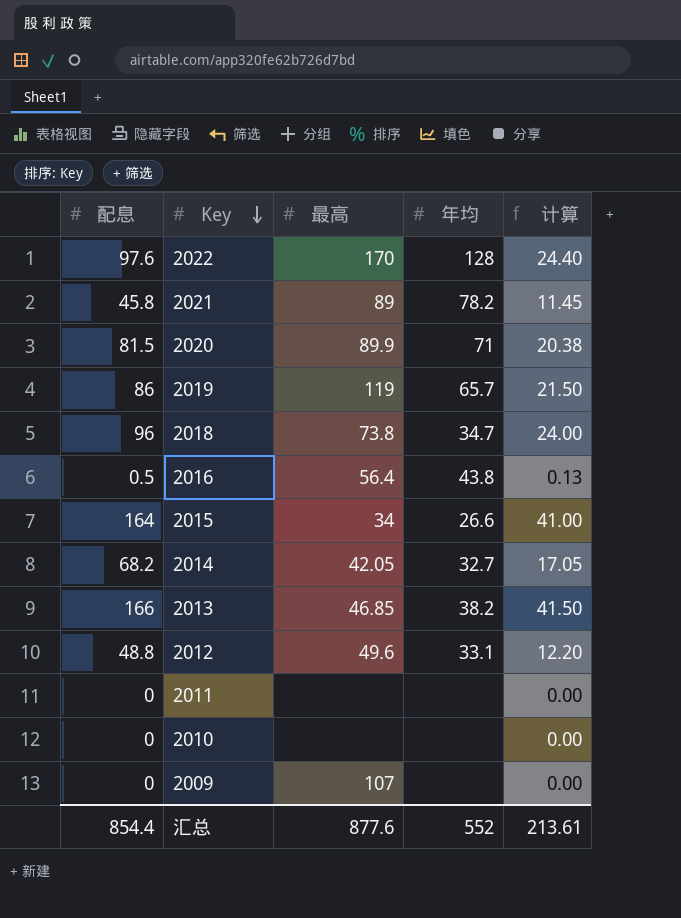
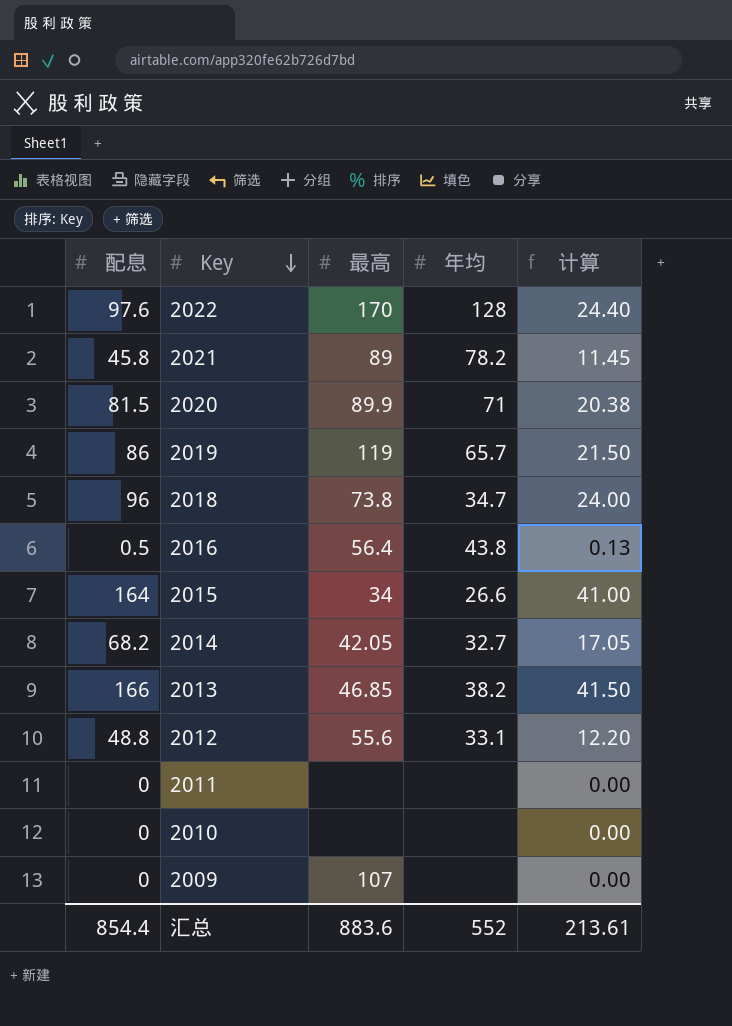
2012 | 最高: 49.6 -> 55.6
汇总 | 最高: 877.6 -> 883.6

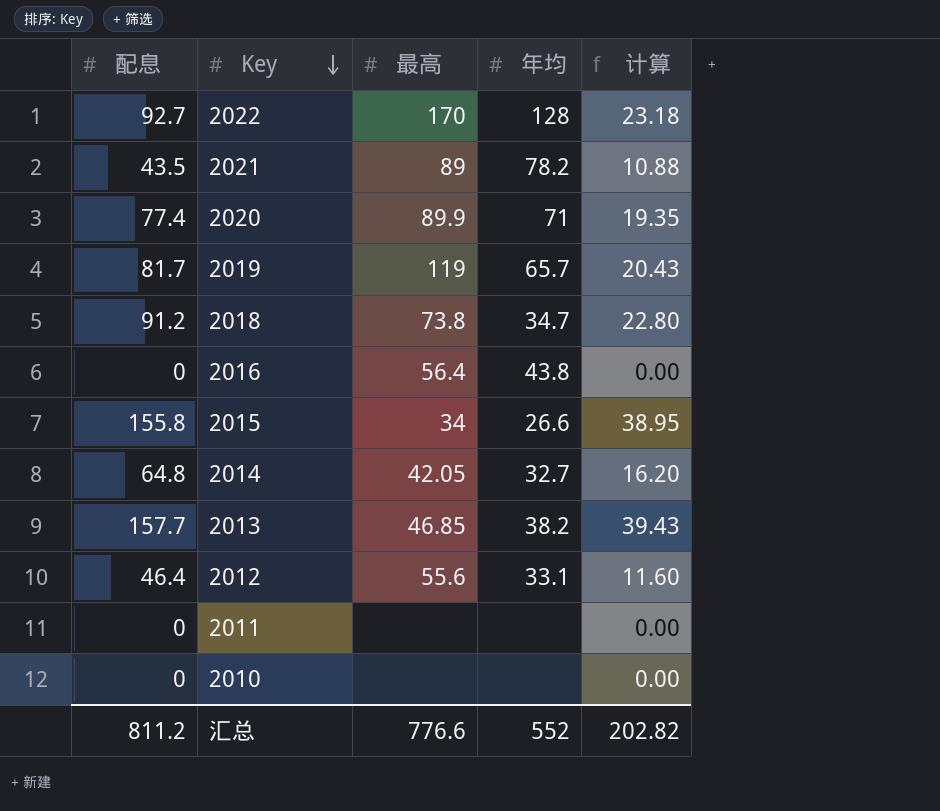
row 2009: 0 | 107 | none | 0.00 -> none
2022 | 配息: 97.6 -> 92.7
2022 | 计算: 24.40 -> 23.18
2021 | 配息: 45.8 -> 43.5
2021 | 计算: 11.45 -> 10.88
2020 | 配息: 81.5 -> 77.4
2020 | 计算: 20.38 -> 19.35
2019 | 配息: 86 -> 81.7
2019 | 计算: 21.50 -> 20.43
2018 | 配息: 96 -> 91.2
2018 | 计算: 24.00 -> 22.80
2016 | 配息: 0.5 -> 0
2016 | 计算: 0.13 -> 0.00
2015 | 配息: 164 -> 155.8
2015 | 计算: 41.00 -> 38.95
2014 | 配息: 68.2 -> 64.8
2014 | 计算: 17.05 -> 16.20
2013 | 配息: 166 -> 157.7
2013 | 计算: 41.50 -> 39.43
2012 | 配息: 48.8 -> 46.4
2012 | 计算: 12.20 -> 11.60
汇总 | 配息: 854.4 -> 811.2
汇总 | 最高: 883.6 -> 776.6
汇总 | 计算: 213.61 -> 202.82

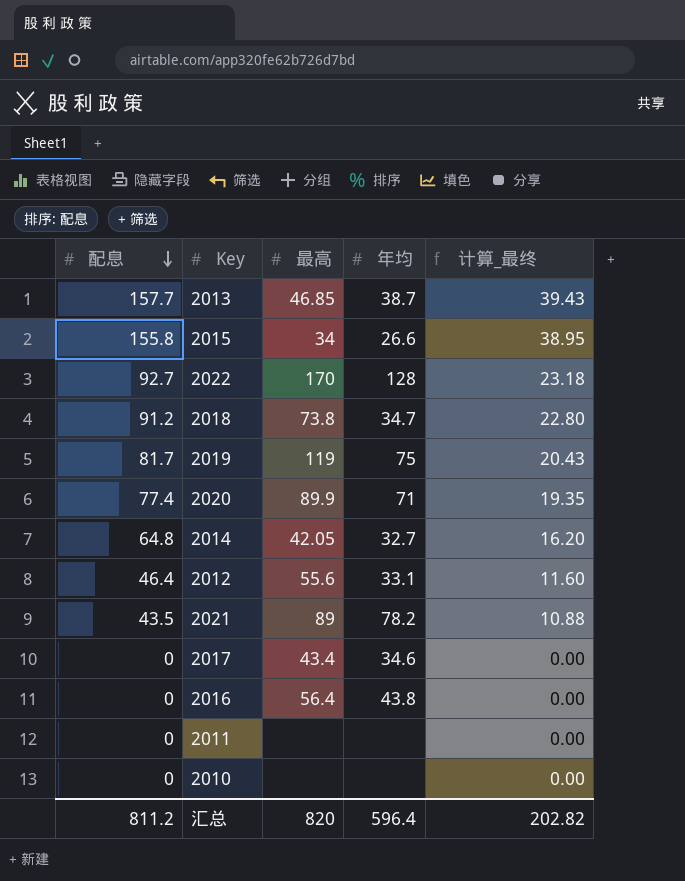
row order: Key descending -> 配息 descending
column name: 计算 -> 计算_最终
2013 | 年均: 38.2 -> 38.7
2019 | 年均: 65.7 -> 75
row 2017: none -> 0 | 43.4 | 34.6 | 0.00
汇总 | 最高: 776.6 -> 820
汇总 | 年均: 552 -> 596.4

